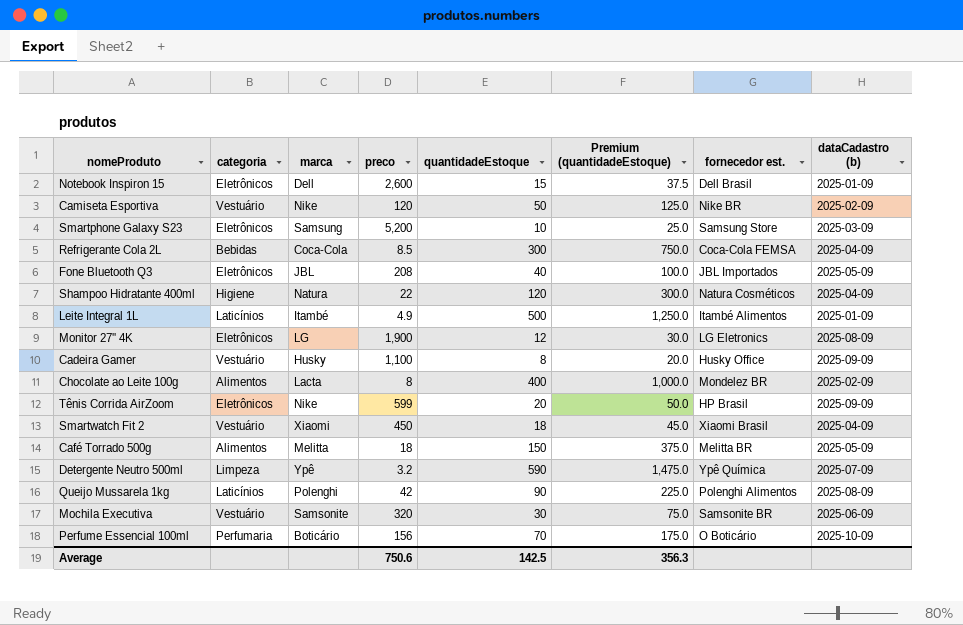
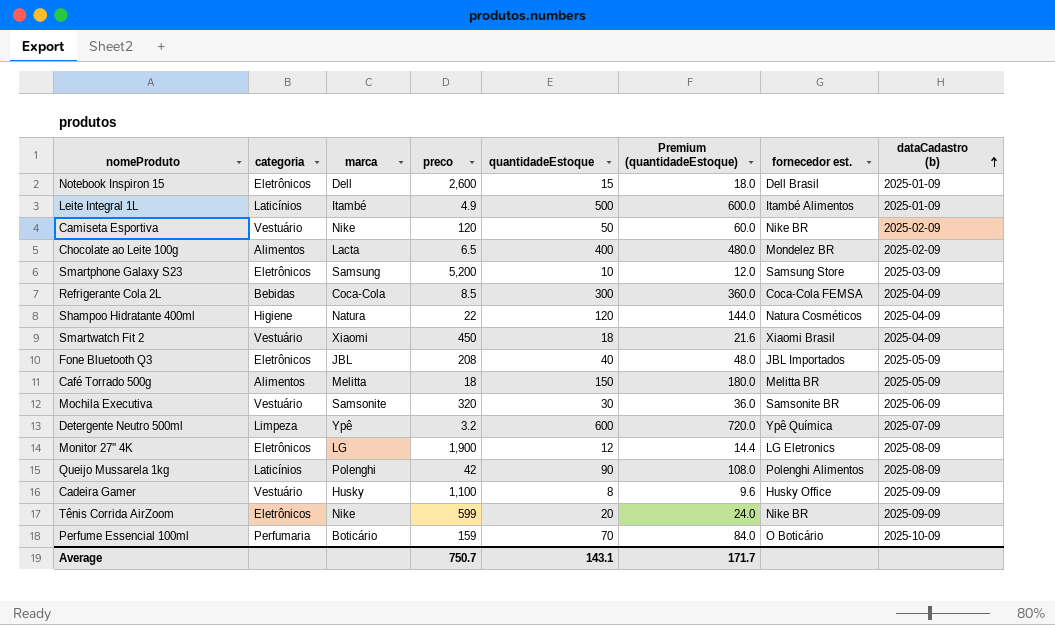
row order: none -> dataCadastro (b) ascending
column Premium (quantidadeEstoque) | formula: [quantidadeEstoque] * 2.5 -> [quantidadeEstoque] * 1.2
Chocolate ao Leite 100g | preco: 8 -> 6.5
Detergente Neutro 500ml | quantidadeEstoque: 590 -> 600
Tênis Corrida AirZoom | fornecedor est.: HP Brasil -> Nike BR
Perfume Essencial 100ml | preco: 156 -> 159
Average | preco: 750.6 -> 750.7
Average | quantidadeEstoque: 142.5 -> 143.1
Average | Premium (quantidadeEstoque): 356.3 -> 171.7

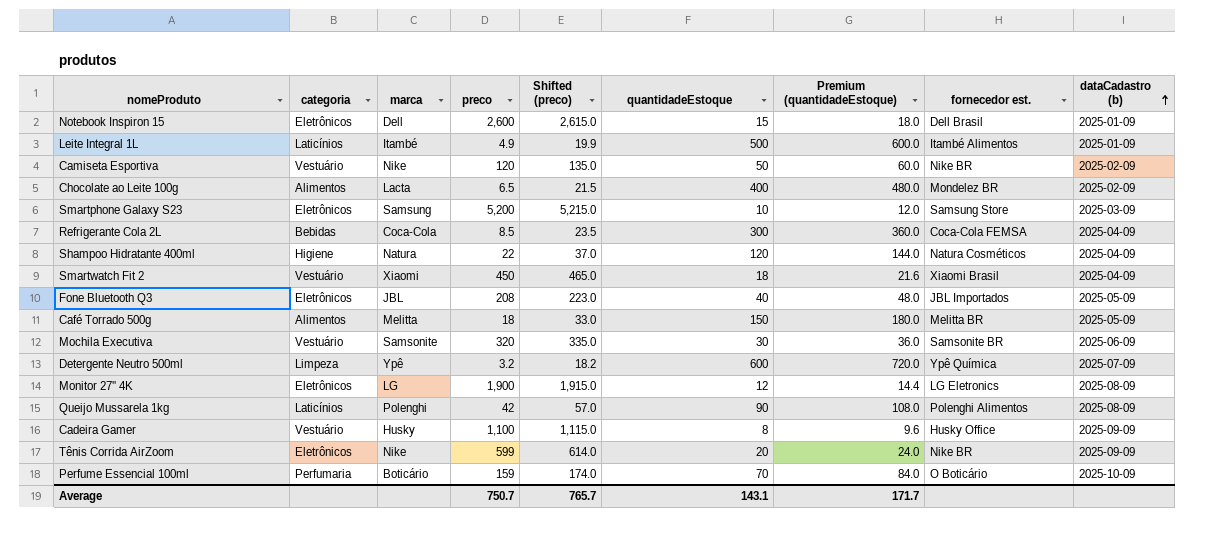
column Shifted (preco) | formula: none -> [preco] + 15

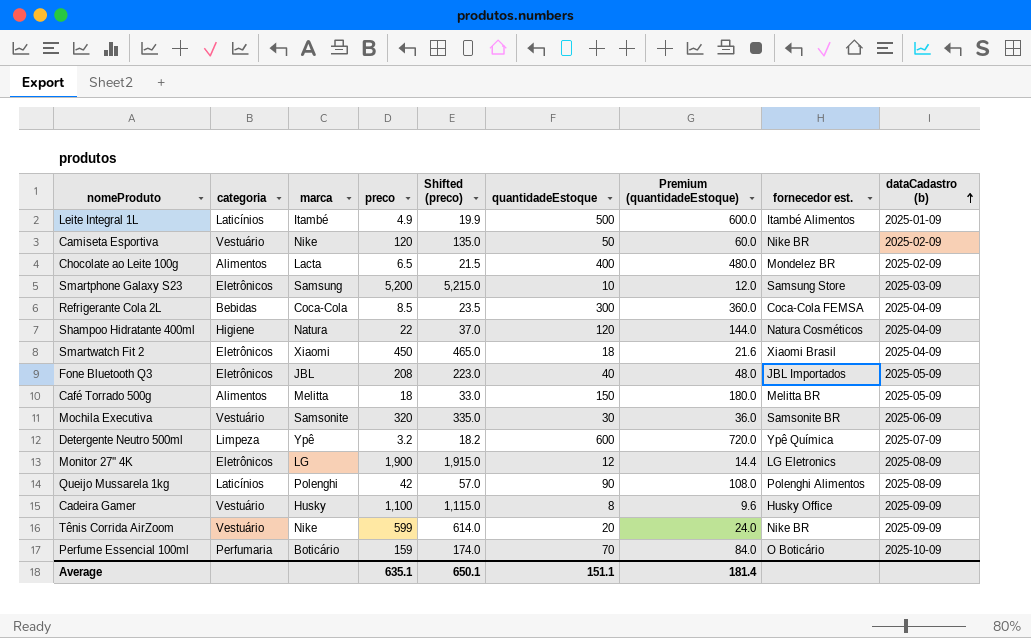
row Notebook Inspiron 15: Eletrônicos | Dell | 2,600 | 2,615.0 | 15 | 18.0 | Dell Brasil | 2025-01-09 -> none
Smartwatch Fit 2 | categoria: Vestuário -> Eletrônicos
Tênis Corrida AirZoom | categoria: Eletrônicos -> Vestuário
Average | preco: 750.7 -> 635.1
Average | Shifted (preco): 765.7 -> 650.1
Average | quantidadeEstoque: 143.1 -> 151.1
Average | Premium (quantidadeEstoque): 171.7 -> 181.4

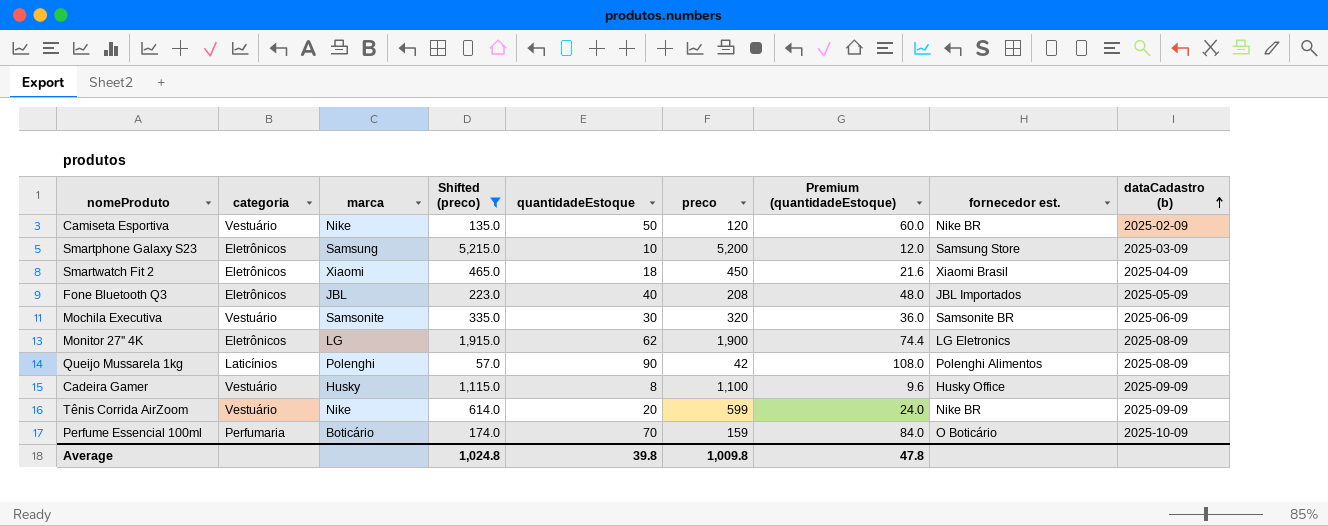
filter: none -> Shifted (preco) >= 57.0
column preco | position: 4 -> 6
Monitor 27'' 4K | quantidadeEstoque: 12 -> 62
Monitor 27'' 4K | Premium (quantidadeEstoque): 14.4 -> 74.4
Average | Shifted (preco): 650.1 -> 1,024.8
Average | quantidadeEstoque: 151.1 -> 39.8
Average | preco: 635.1 -> 1,009.8
Average | Premium (quantidadeEstoque): 181.4 -> 47.8

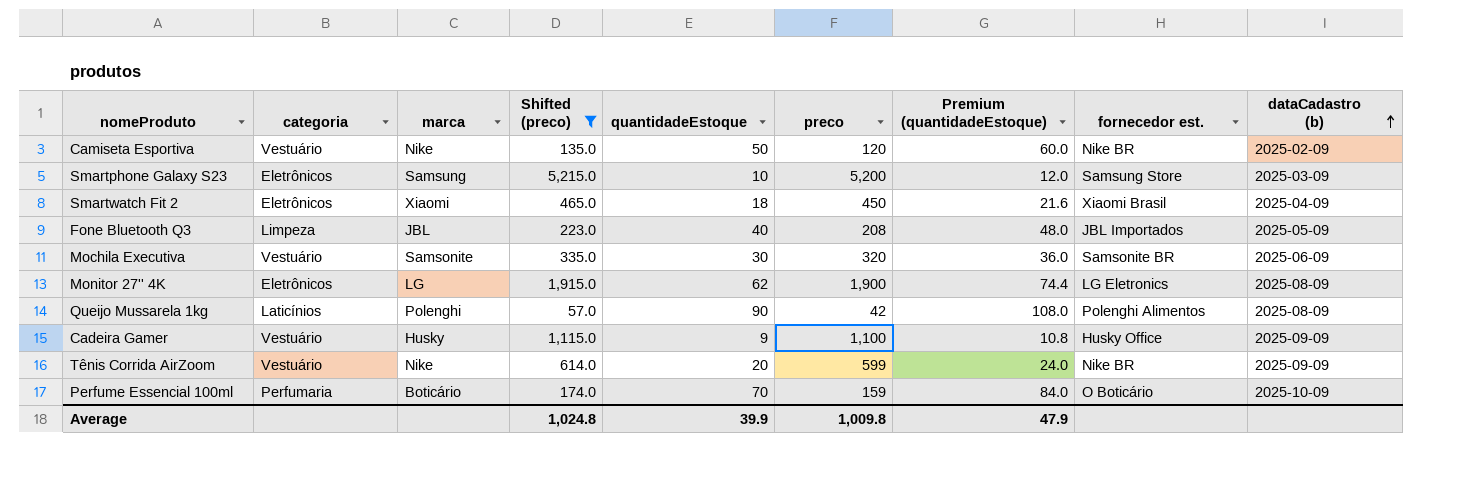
Fone Bluetooth Q3 | categoria: Eletrônicos -> Limpeza
Cadeira Gamer | quantidadeEstoque: 8 -> 9
Cadeira Gamer | Premium (quantidadeEstoque): 9.6 -> 10.8
Average | quantidadeEstoque: 39.8 -> 39.9
Average | Premium (quantidadeEstoque): 47.8 -> 47.9

